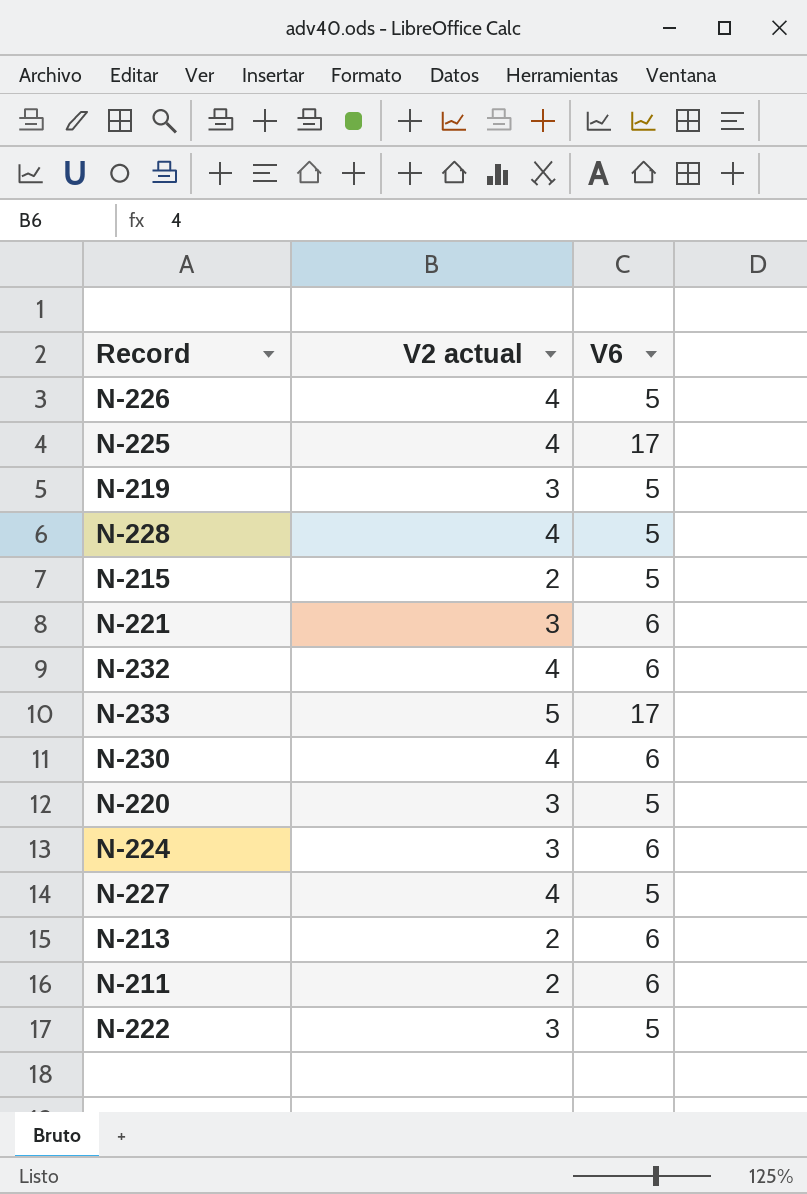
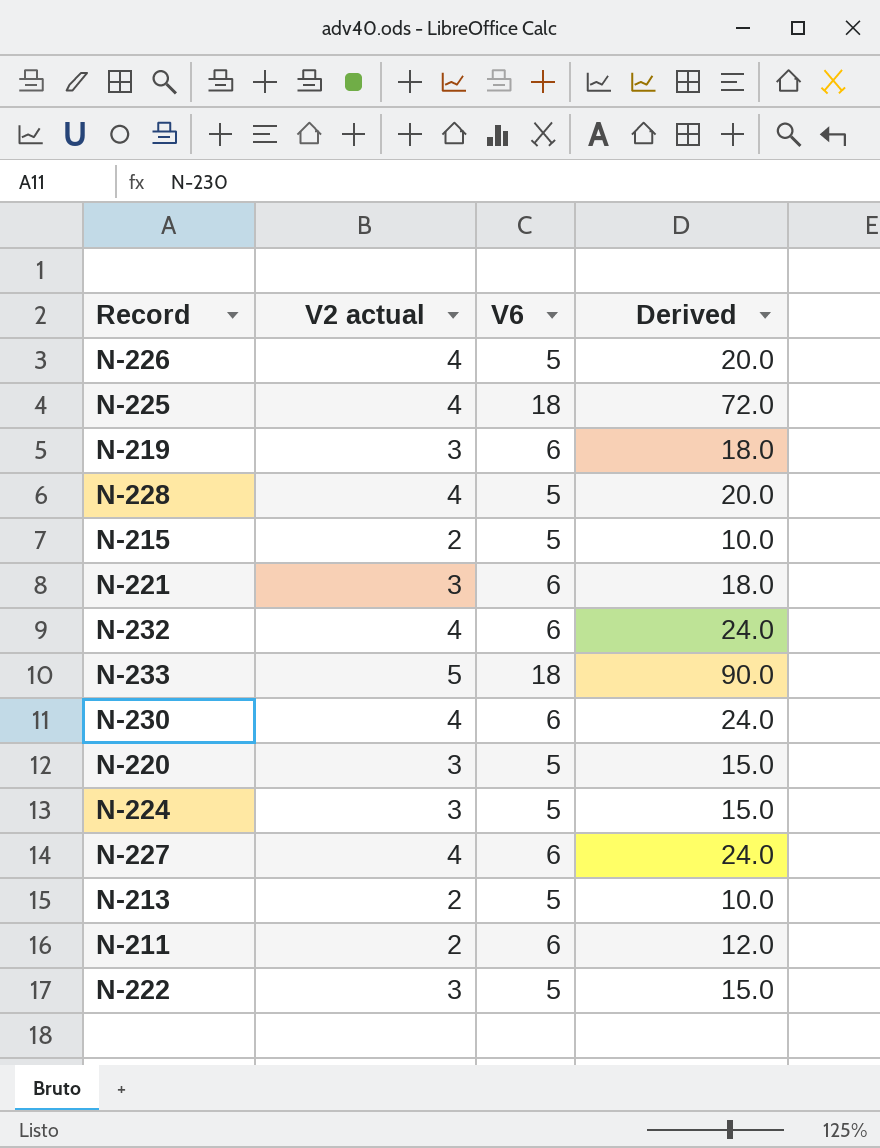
column Derived | formula: none -> [V2 actual] * [V6]
N-225 | V6: 17 -> 18
N-219 | V6: 5 -> 6
N-233 | V6: 17 -> 18
N-224 | V6: 6 -> 5
N-227 | V6: 5 -> 6
N-213 | V6: 6 -> 5

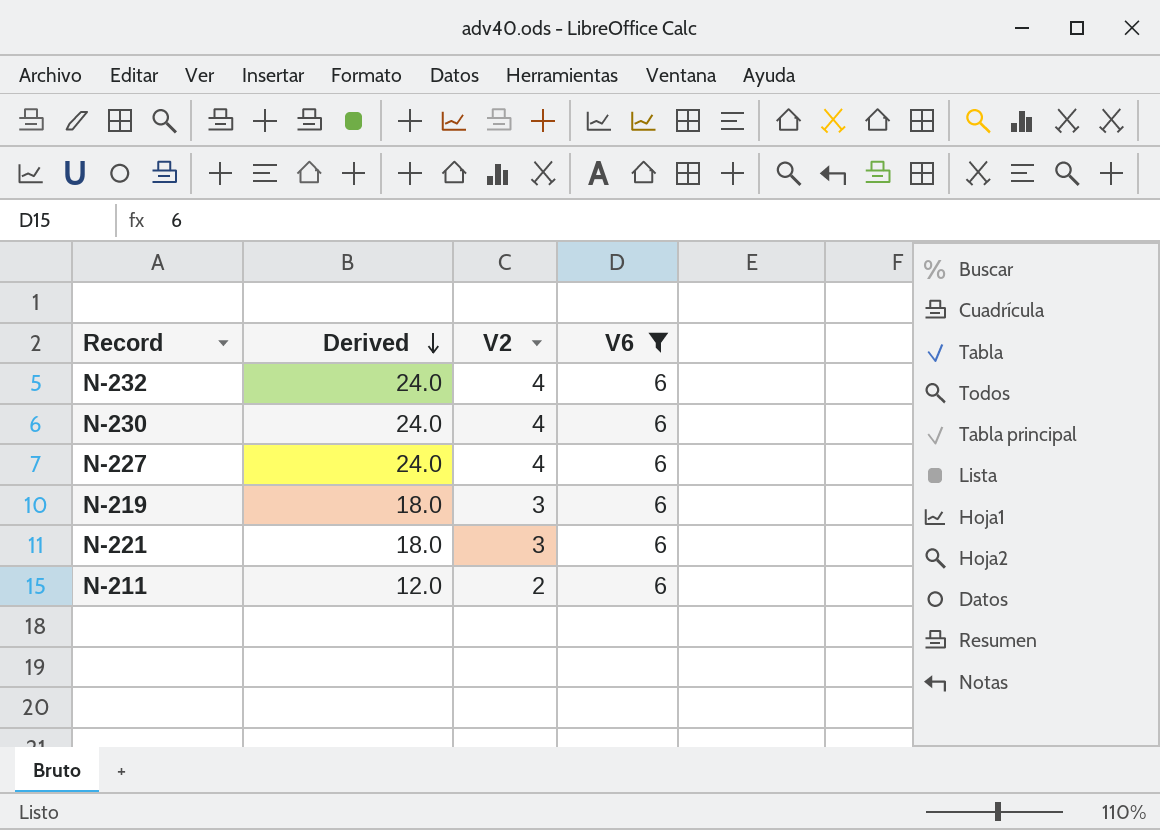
filter: none -> V6 = 6
row order: none -> Derived descending
column Derived | position: 4 -> 2
column name: V2 actual -> V2

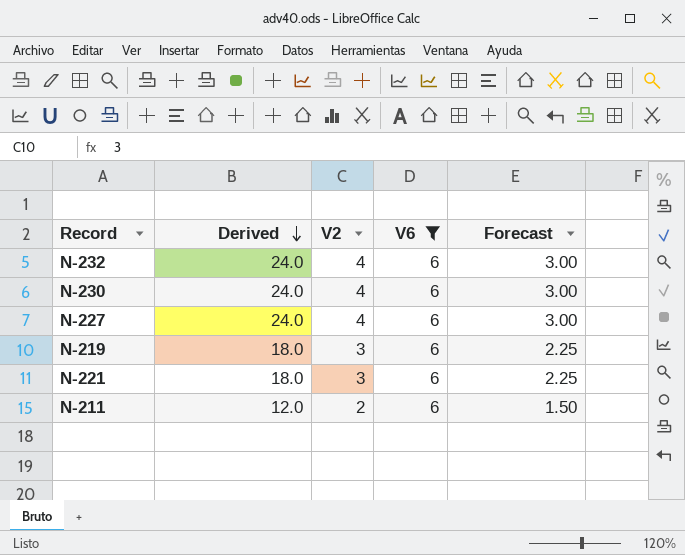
column Forecast | formula: none -> [V2] * 0.75

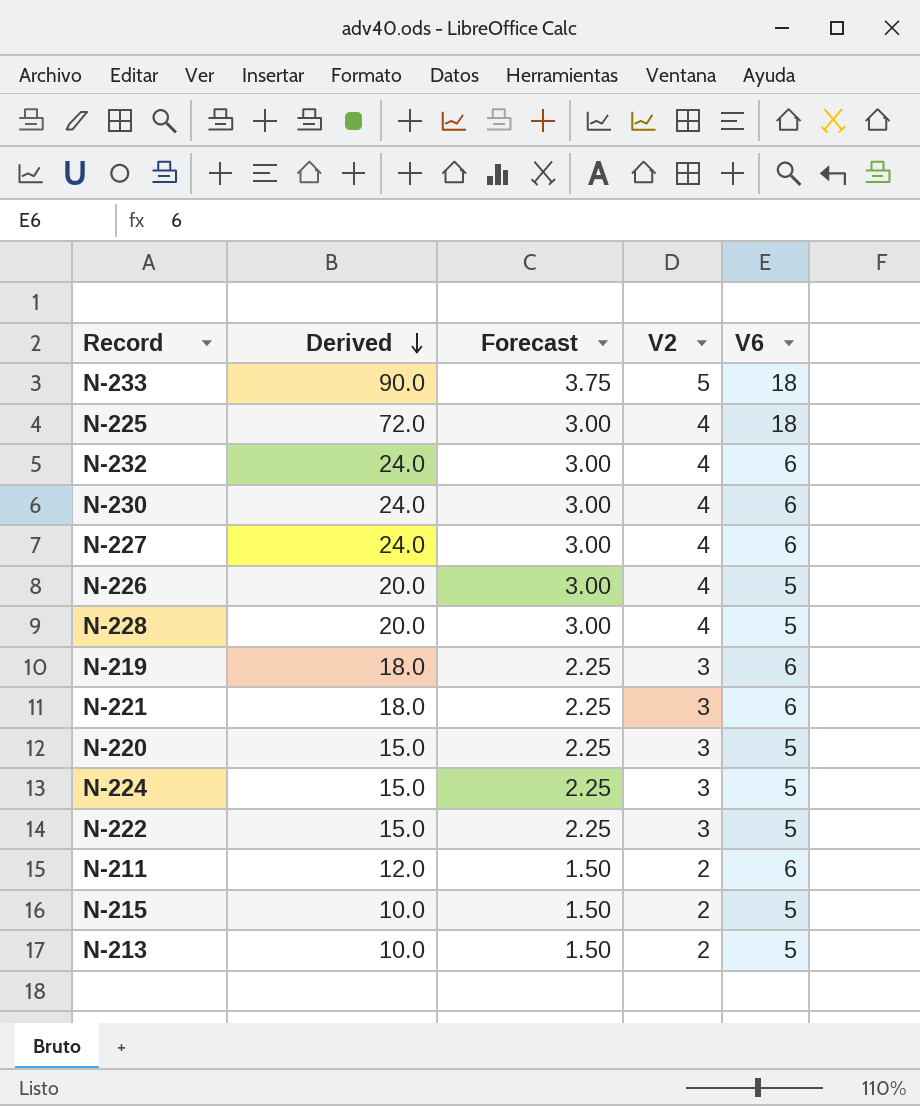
filter: V6 = 6 -> none
column Forecast | position: 5 -> 3

